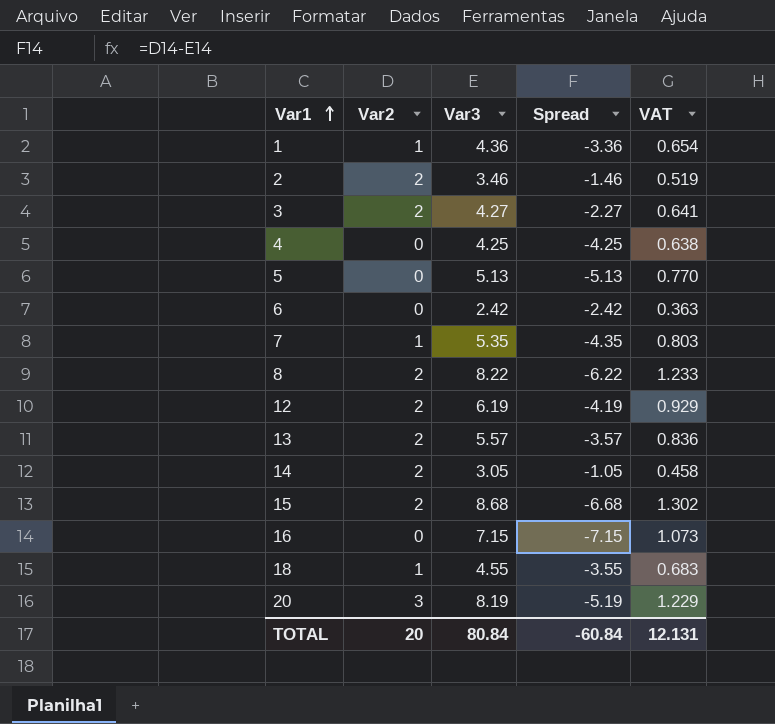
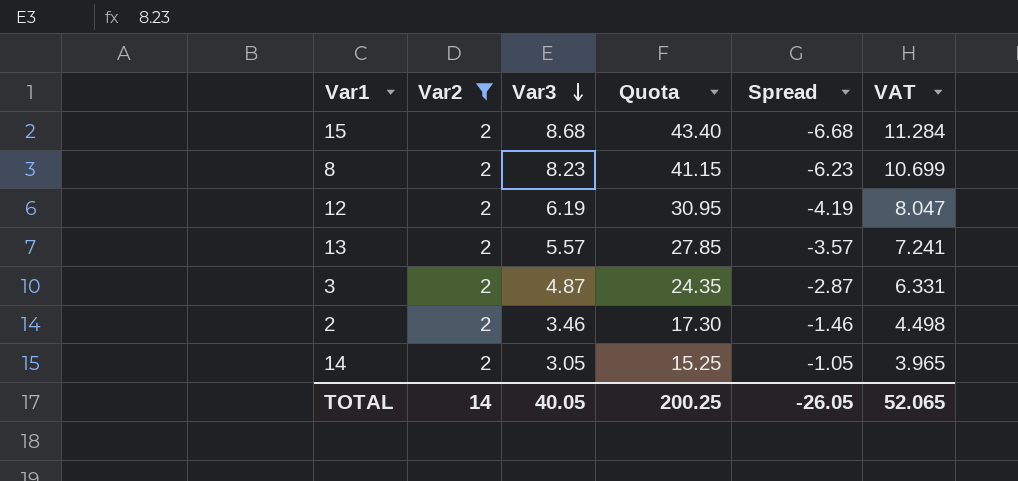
filter: none -> Var2 = 2
row order: Var1 ascending -> Var3 descending
column Quota | formula: none -> [Var3] * 5
column VAT | formula: [Var3] * 0.15 -> [Var3] * 1.3
8 | Var3: 8.22 -> 8.23
8 | Spread: -6.22 -> -6.23
3 | Var3: 4.27 -> 4.87
3 | Spread: -2.27 -> -2.87
TOTAL | Var2: 20 -> 14
TOTAL | Var3: 80.84 -> 40.05
TOTAL | Spread: -60.84 -> -26.05
TOTAL | VAT: 12.131 -> 52.065

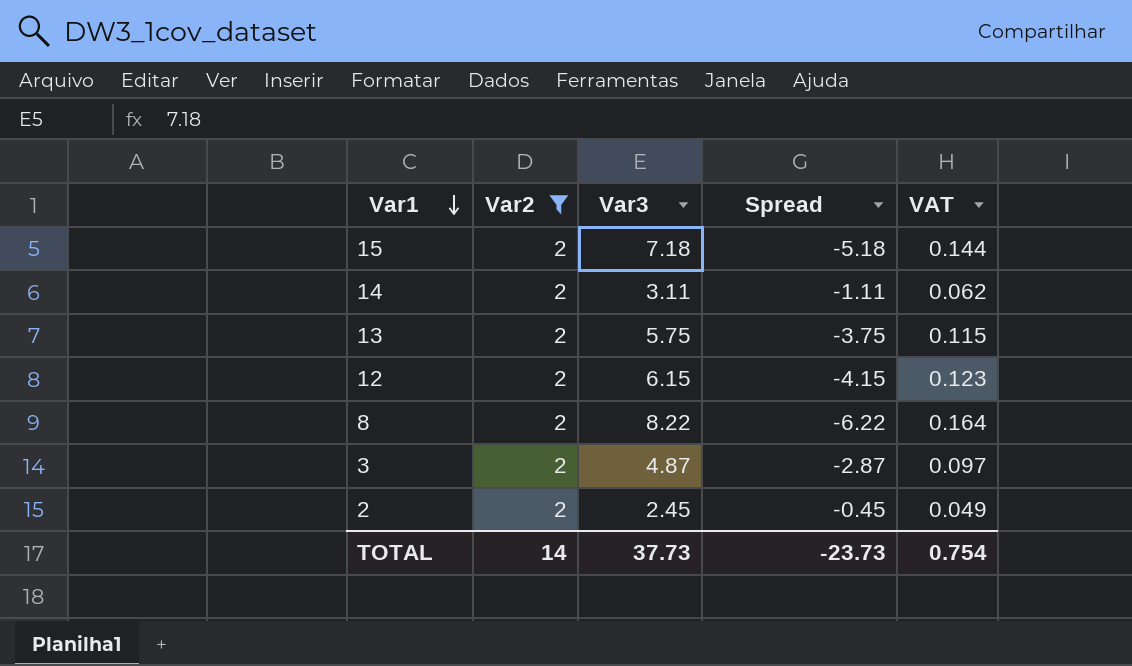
row order: Var3 descending -> Var1 descending
column Quota | formula: [Var3] * 5 -> none
column VAT | formula: [Var3] * 1.3 -> [Var3] * 0.02
15 | Var3: 8.68 -> 7.18
15 | Spread: -6.68 -> -5.18
14 | Var3: 3.05 -> 3.11
14 | Spread: -1.05 -> -1.11
13 | Var3: 5.57 -> 5.75
13 | Spread: -3.57 -> -3.75
12 | Var3: 6.19 -> 6.15
12 | Spread: -4.19 -> -4.15
8 | Var3: 8.23 -> 8.22
8 | Spread: -6.23 -> -6.22
2 | Var3: 3.46 -> 2.45
2 | Spread: -1.46 -> -0.45
TOTAL | Var3: 40.05 -> 37.73
TOTAL | Spread: -26.05 -> -23.73
TOTAL | VAT: 52.065 -> 0.754

